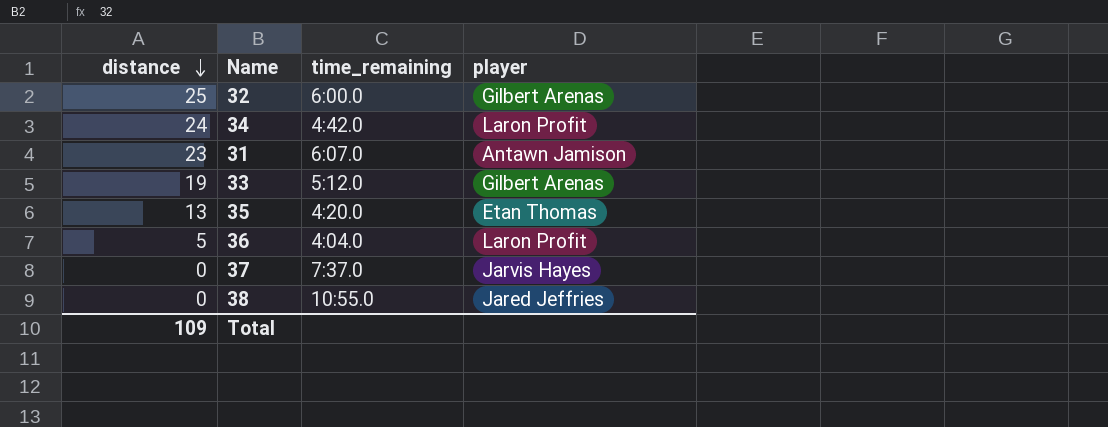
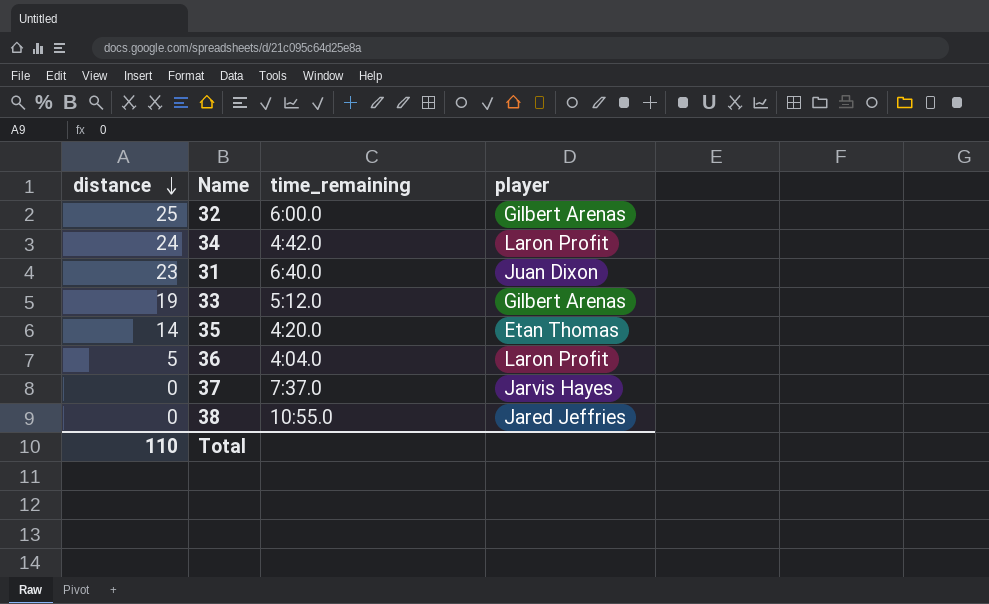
31 | time_remaining: 6:07.0 -> 6:40.0
31 | player: Antawn Jamison -> Juan Dixon
35 | distance: 13 -> 14
Total | distance: 109 -> 110

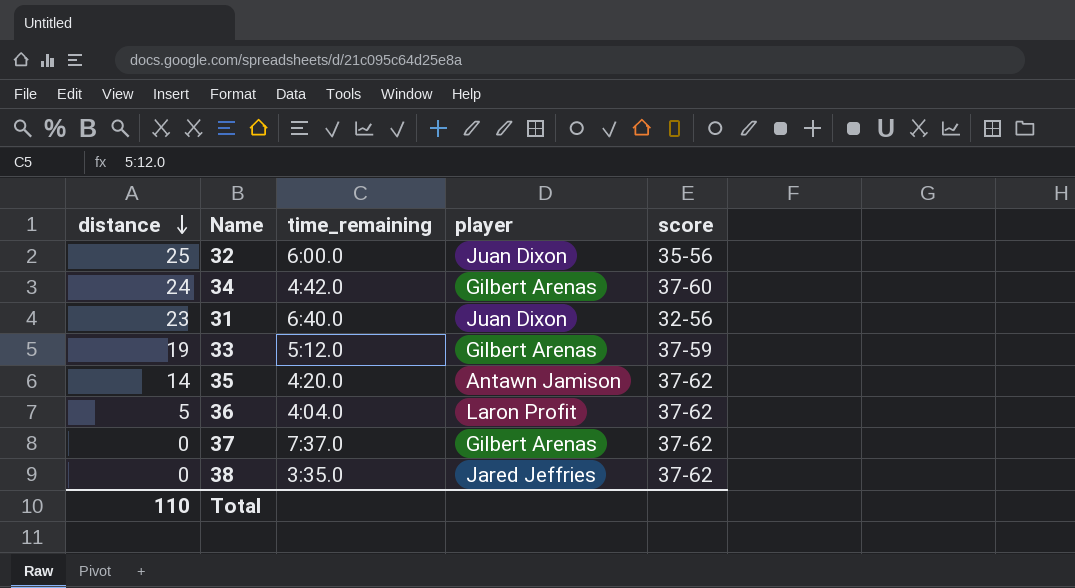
column score | position: none -> 5
32 | player: Gilbert Arenas -> Juan Dixon
34 | player: Laron Profit -> Gilbert Arenas
35 | player: Etan Thomas -> Antawn Jamison
37 | player: Jarvis Hayes -> Gilbert Arenas
38 | time_remaining: 10:55.0 -> 3:35.0

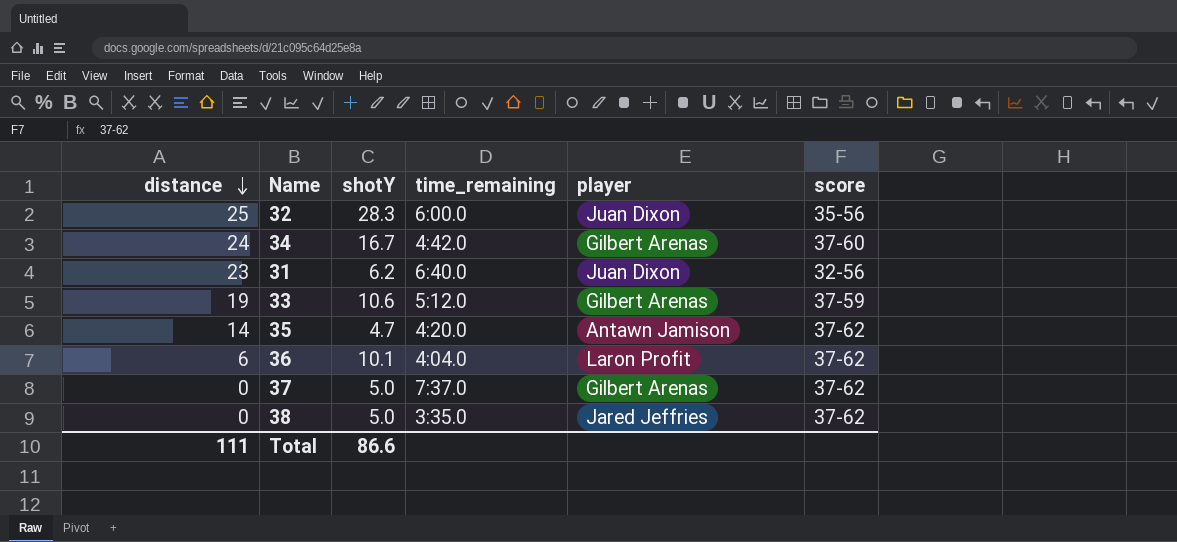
column shotY | position: none -> 3
36 | distance: 5 -> 6
Total | distance: 110 -> 111

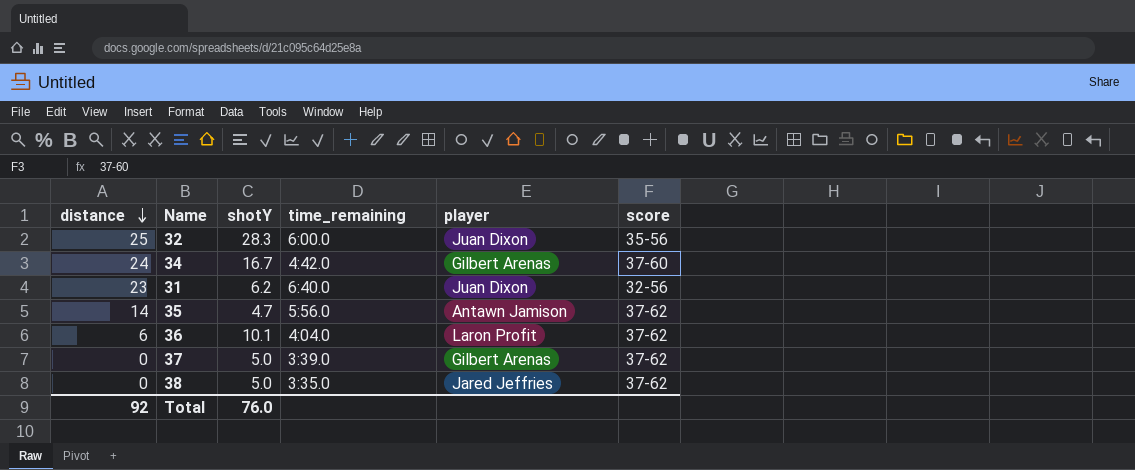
row 33: 19 | 10.6 | 5:12.0 | Gilbert Arenas | 37-59 -> none
35 | time_remaining: 4:20.0 -> 5:56.0
37 | time_remaining: 7:37.0 -> 3:39.0
Total | distance: 111 -> 92
Total | shotY: 86.6 -> 76.0

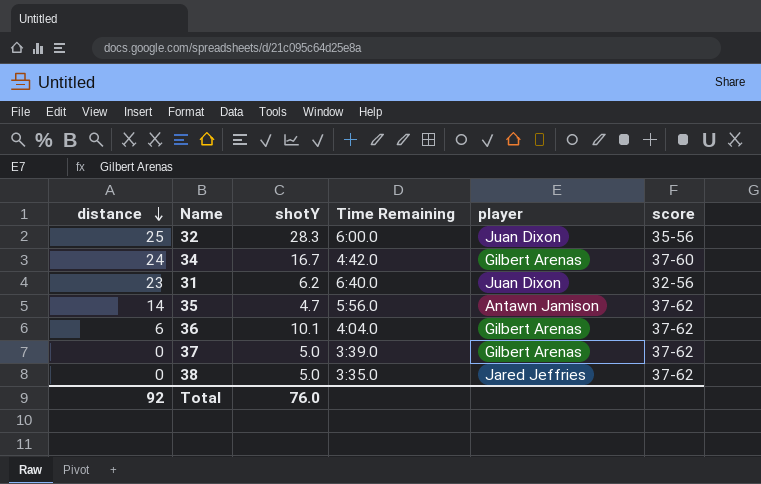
column name: time_remaining -> Time Remaining
36 | player: Laron Profit -> Gilbert Arenas

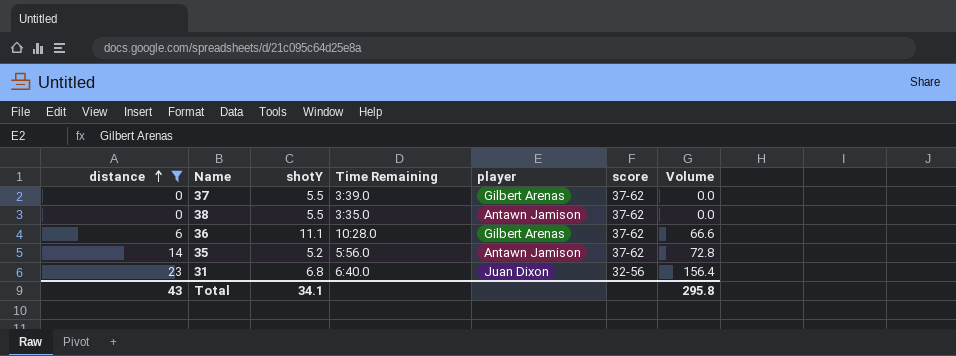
filter: none -> distance <= 23
row order: distance descending -> distance ascending
column Volume | formula: none -> [distance] * [shotY]
37 | shotY: 5.0 -> 5.5
38 | shotY: 5.0 -> 5.5
38 | player: Jared Jeffries -> Antawn Jamison
36 | shotY: 10.1 -> 11.1
36 | Time Remaining: 4:04.0 -> 10:28.0
35 | shotY: 4.7 -> 5.2
31 | shotY: 6.2 -> 6.8
Total | distance: 92 -> 43
Total | shotY: 76.0 -> 34.1

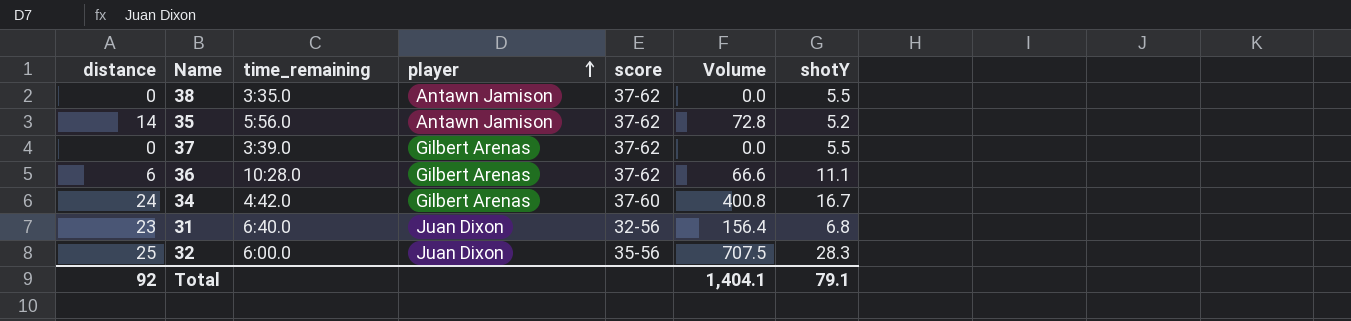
filter: distance <= 23 -> none
row order: distance ascending -> player ascending
column name: Time Remaining -> time_remaining
column shotY | position: 3 -> 7
Total | distance: 43 -> 92
Total | Volume: 295.8 -> 1,404.1
Total | shotY: 34.1 -> 79.1

